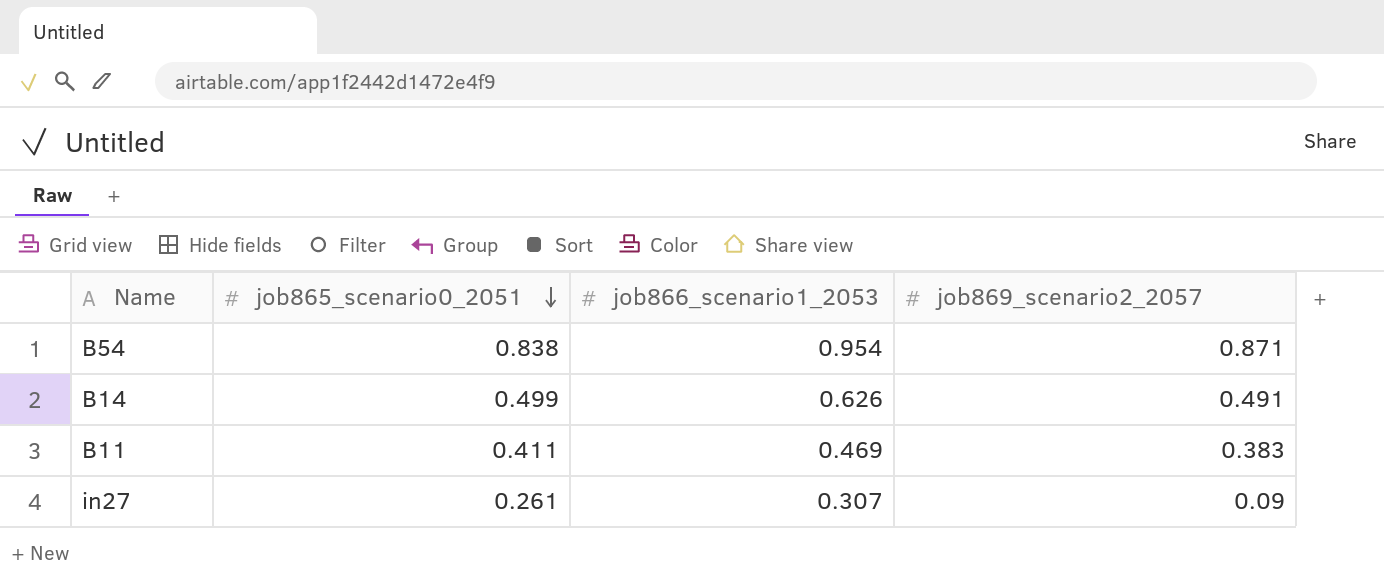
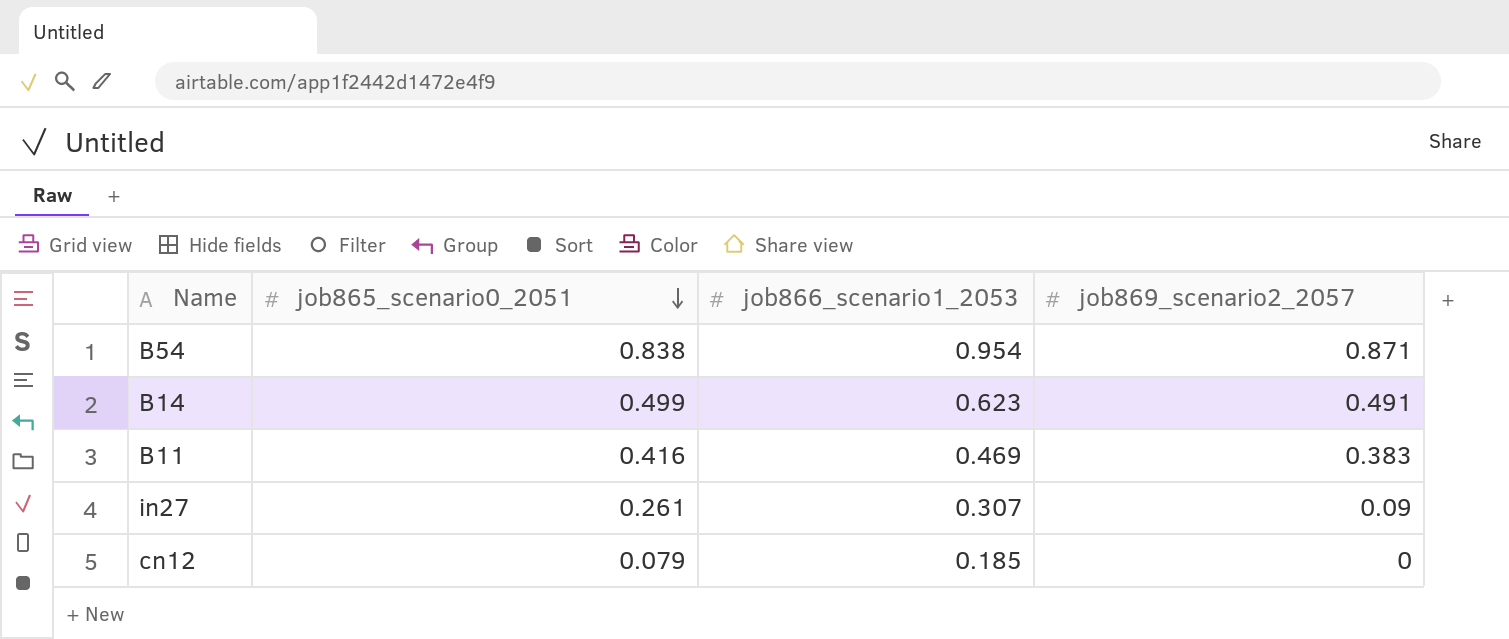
B14 | job866_scenario1_2053: 0.626 -> 0.623
B11 | job865_scenario0_2051: 0.411 -> 0.416
row cn12: none -> 0.079 | 0.185 | 0

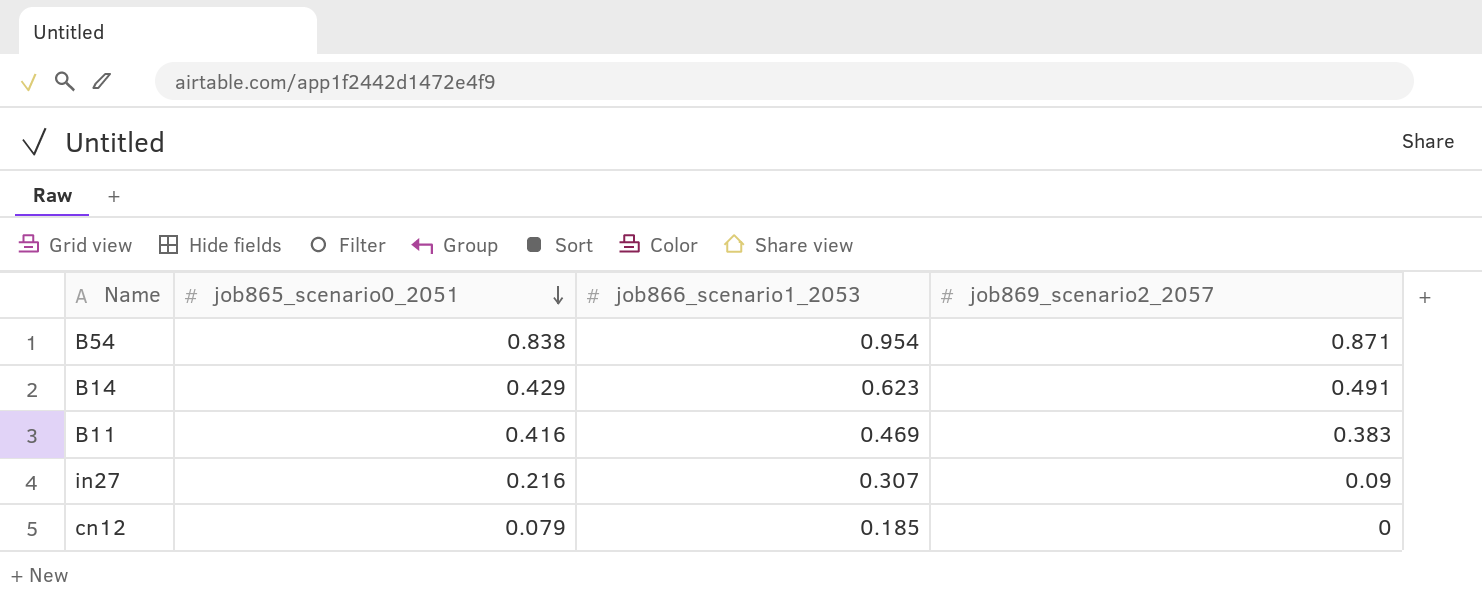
B14 | job865_scenario0_2051: 0.499 -> 0.429
in27 | job865_scenario0_2051: 0.261 -> 0.216

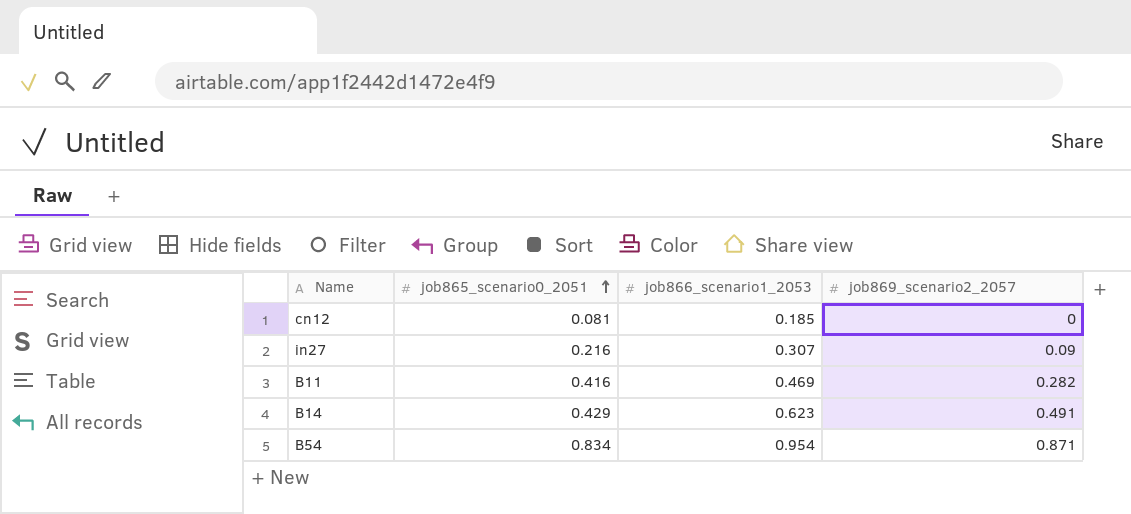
row order: job865_scenario0_2051 descending -> job865_scenario0_2051 ascending
cn12 | job865_scenario0_2051: 0.079 -> 0.081
B11 | job869_scenario2_2057: 0.383 -> 0.282
B54 | job865_scenario0_2051: 0.838 -> 0.834

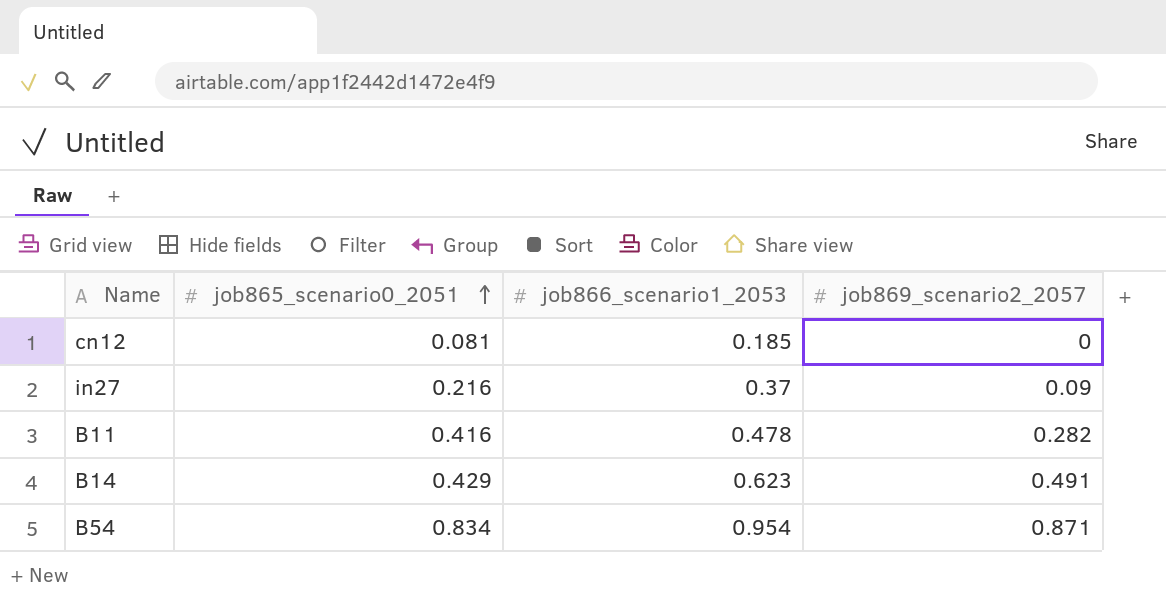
in27 | job866_scenario1_2053: 0.307 -> 0.37
B11 | job866_scenario1_2053: 0.469 -> 0.478

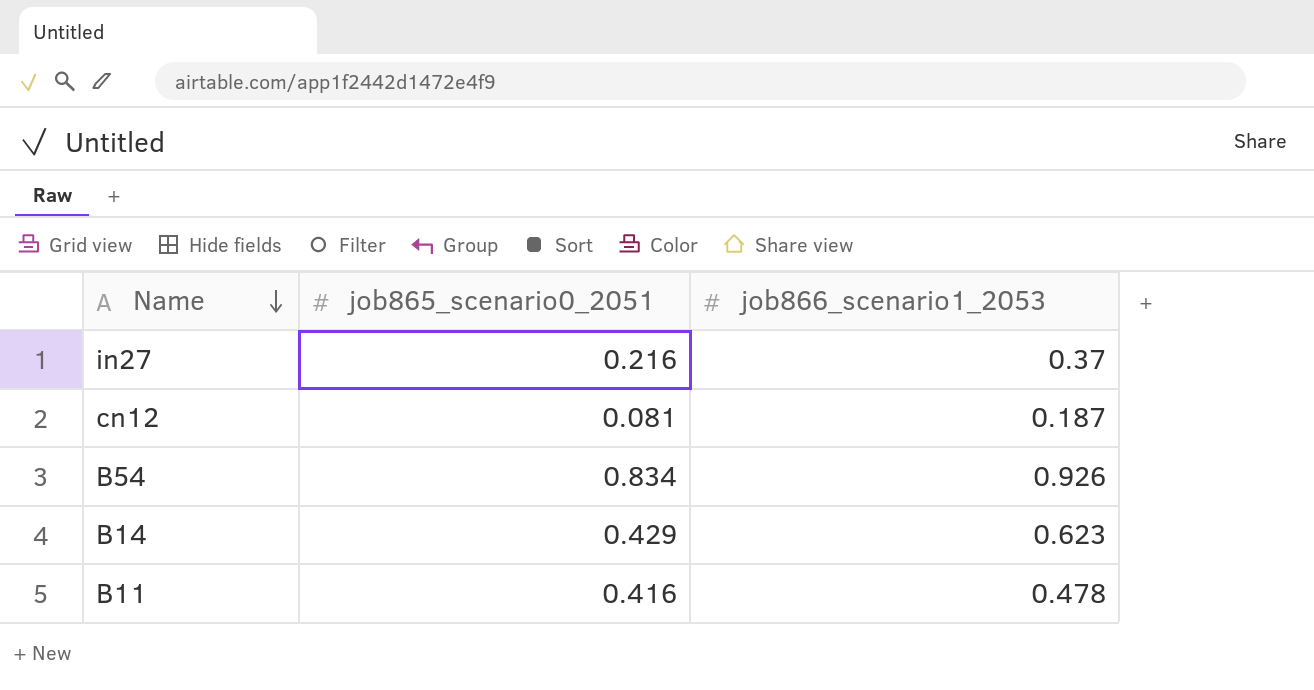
row order: job865_scenario0_2051 ascending -> Name descending
column job869_scenario2_2057 | position: 4 -> none
cn12 | job866_scenario1_2053: 0.185 -> 0.187
B54 | job866_scenario1_2053: 0.954 -> 0.926

